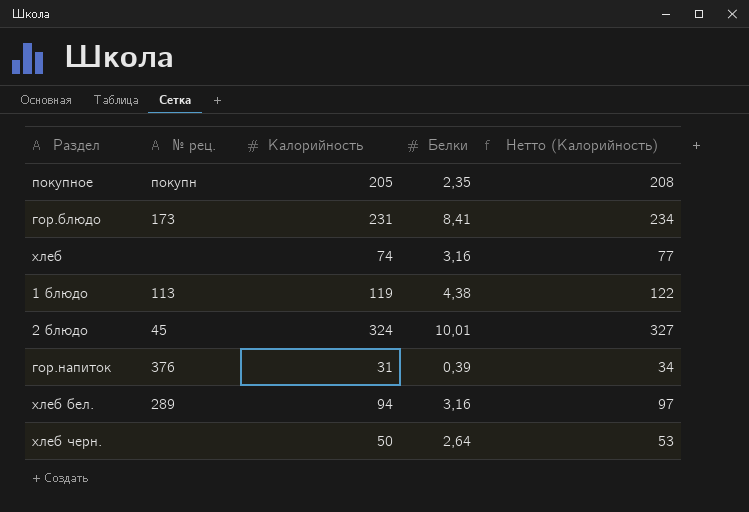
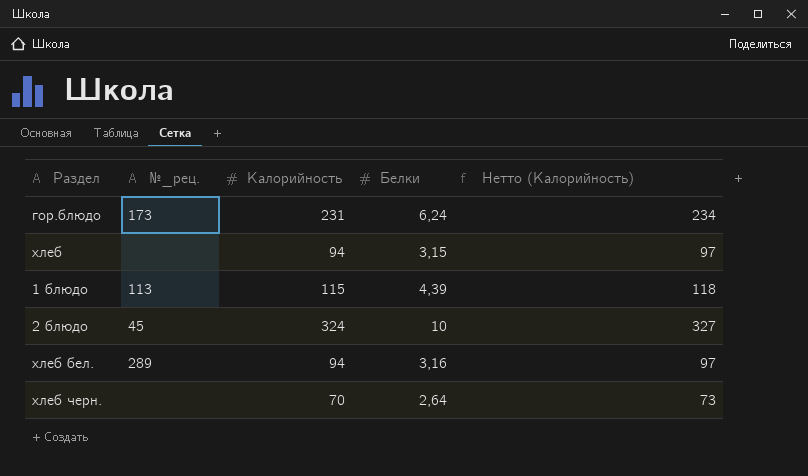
column name: № рец. -> №_рец.
row покупное: покупн | 205 | 2,35 | 208 -> none
row гор.напиток: 376 | 31 | 0,39 | 34 -> none
гор.блюдо | Белки: 8,41 -> 6,24
хлеб | Калорийность: 74 -> 94
хлеб | Белки: 3,16 -> 3,15
хлеб | Нетто (Калорийность): 77 -> 97
1 блюдо | Калорийность: 119 -> 115
1 блюдо | Белки: 4,38 -> 4,39
1 блюдо | Нетто (Калорийность): 122 -> 118
2 блюдо | Белки: 10,01 -> 10
хлеб черн. | Калорийность: 50 -> 70
хлеб черн. | Нетто (Калорийность): 53 -> 73

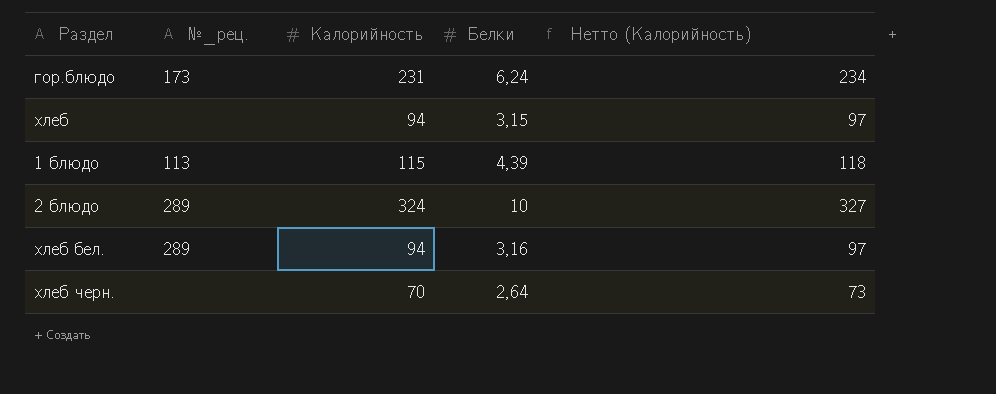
2 блюдо | №_рец.: 45 -> 289

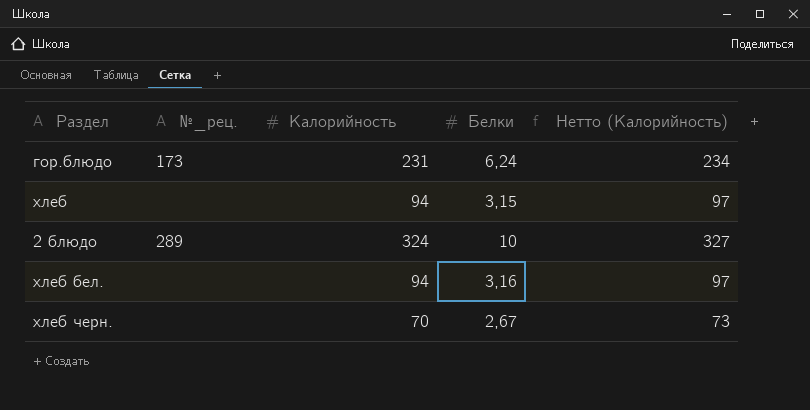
row 1 блюдо: 113 | 115 | 4,39 | 118 -> none
хлеб бел. | №_рец.: 289 -> none
хлеб черн. | Белки: 2,64 -> 2,67

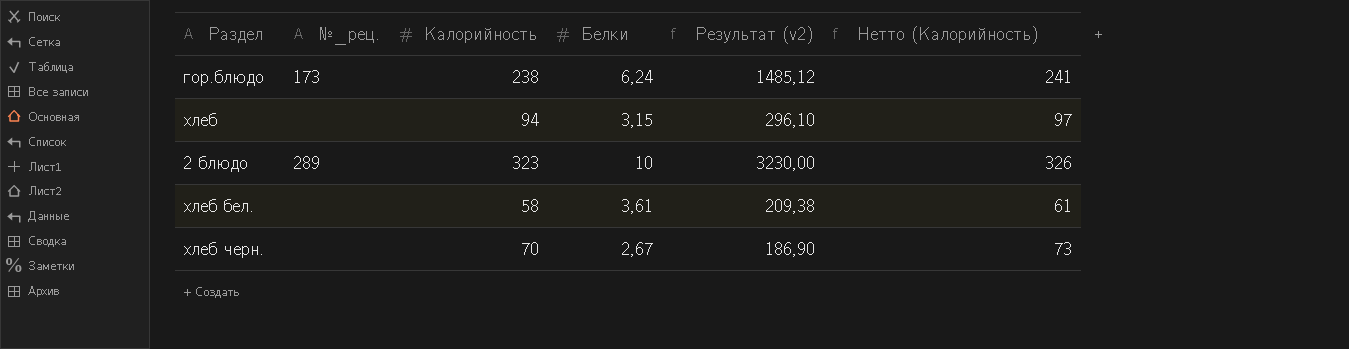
column Результат (v2) | formula: none -> [Калорийность] * [Белки]
гор.блюдо | Калорийность: 231 -> 238
гор.блюдо | Нетто (Калорийность): 234 -> 241
2 блюдо | Калорийность: 324 -> 323
2 блюдо | Нетто (Калорийность): 327 -> 326
хлеб бел. | Калорийность: 94 -> 58
хлеб бел. | Белки: 3,16 -> 3,61
хлеб бел. | Нетто (Калорийность): 97 -> 61

